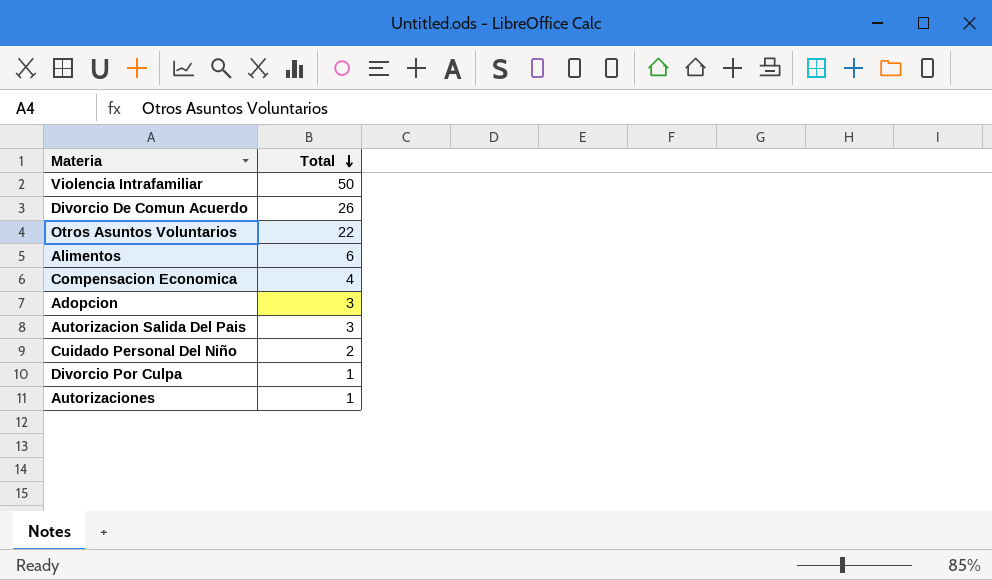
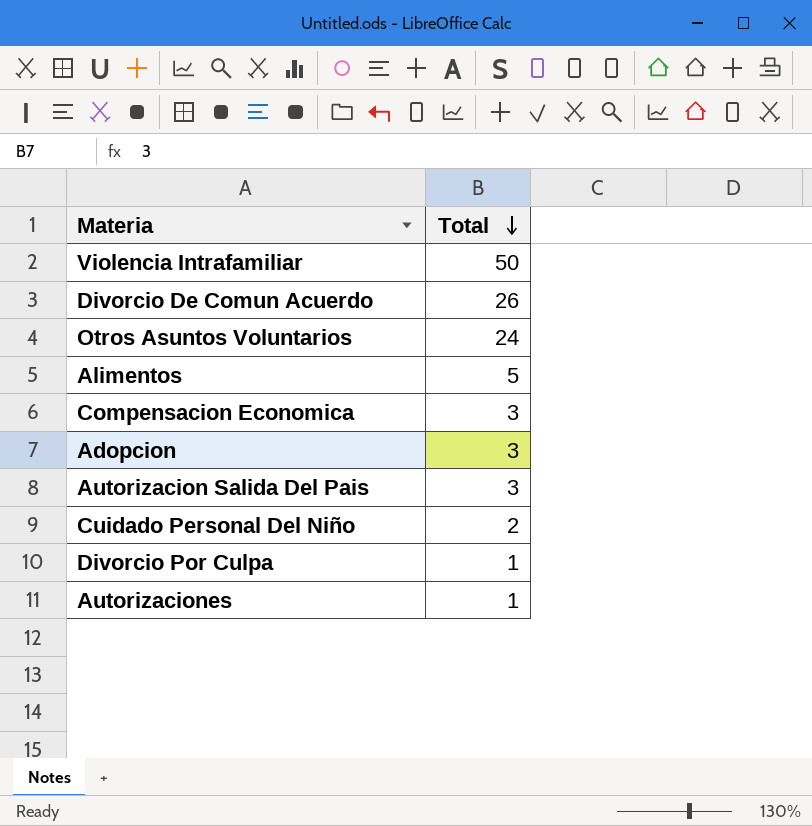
Otros Asuntos Voluntarios | Total: 22 -> 24
Alimentos | Total: 6 -> 5
Compensacion Economica | Total: 4 -> 3

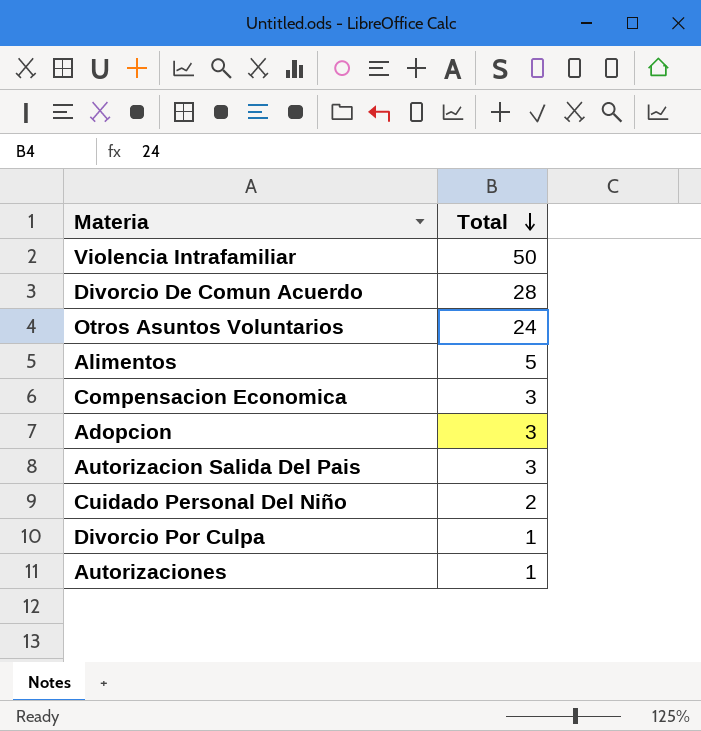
Divorcio De Comun Acuerdo | Total: 26 -> 28

